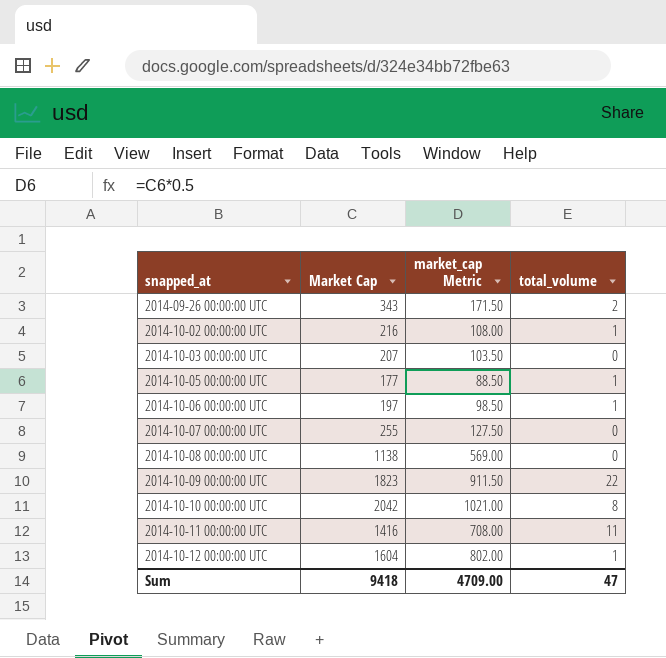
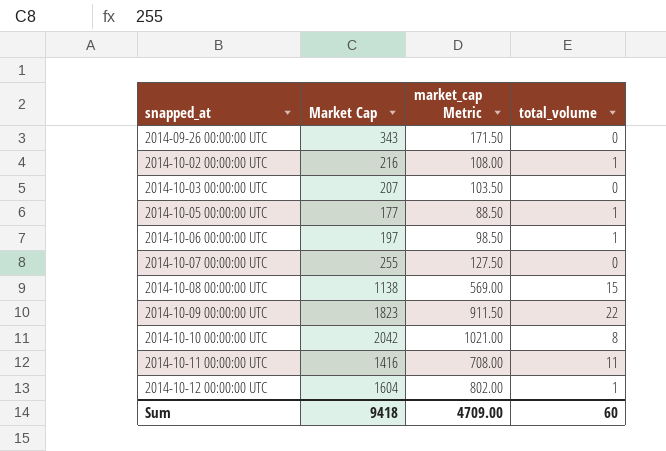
2014-09-26 00:00:00 UTC | total_volume: 2 -> 0
2014-10-08 00:00:00 UTC | total_volume: 0 -> 15
Sum | total_volume: 47 -> 60

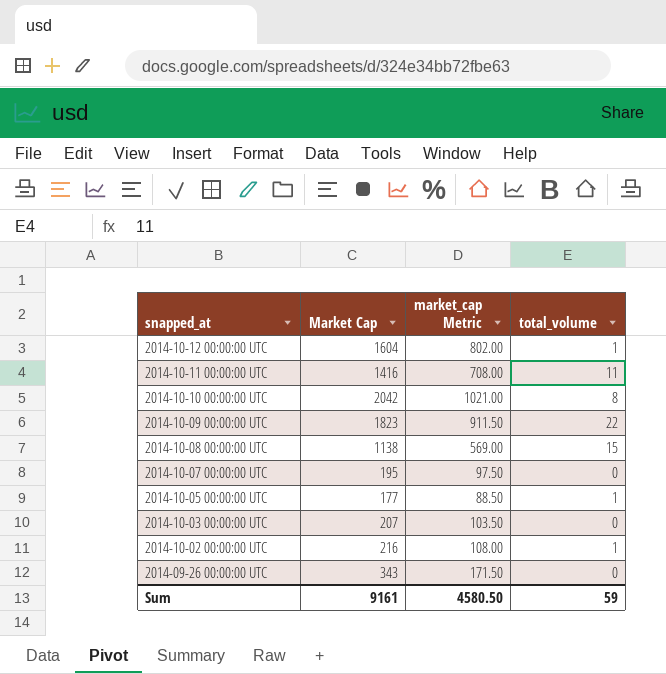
row order: snapped_at ascending -> snapped_at descending
row 2014-10-06 00:00:00 UTC: 197 | 98.50 | 1 -> none
2014-10-07 00:00:00 UTC | Market Cap: 255 -> 195
2014-10-07 00:00:00 UTC | market_cap Metric: 127.50 -> 97.50
Sum | Market Cap: 9418 -> 9161
Sum | market_cap Metric: 4709.00 -> 4580.50
Sum | total_volume: 60 -> 59

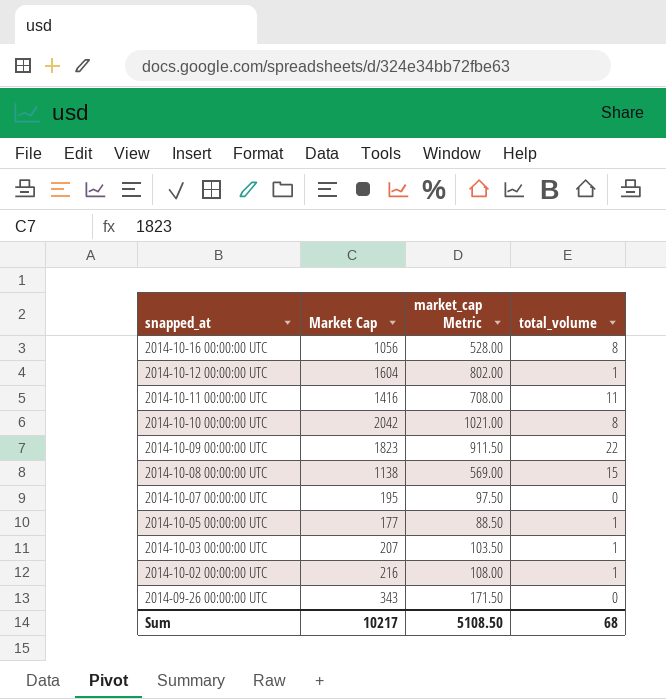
row 2014-10-16 00:00:00 UTC: none -> 1056 | 528.00 | 8
2014-10-03 00:00:00 UTC | total_volume: 0 -> 1
Sum | Market Cap: 9161 -> 10217
Sum | market_cap Metric: 4580.50 -> 5108.50
Sum | total_volume: 59 -> 68

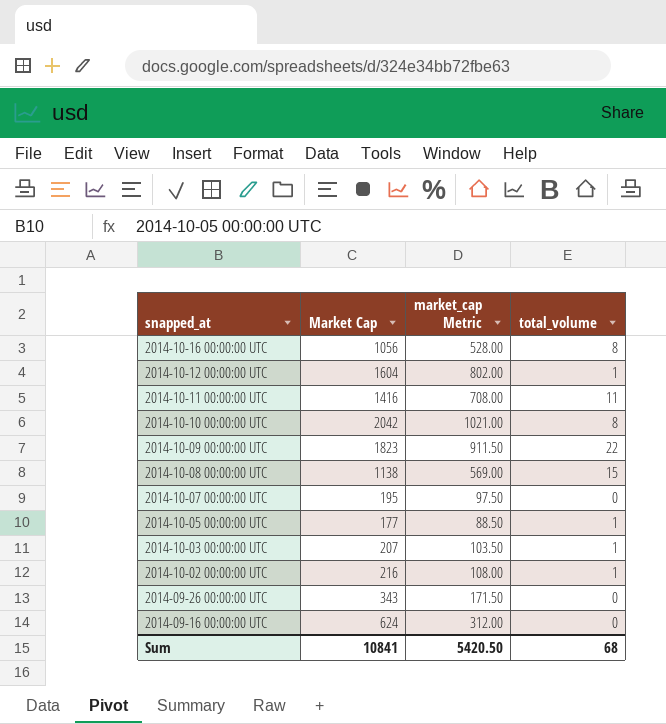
row 2014-09-16 00:00:00 UTC: none -> 624 | 312.00 | 0
Sum | Market Cap: 10217 -> 10841
Sum | market_cap Metric: 5108.50 -> 5420.50

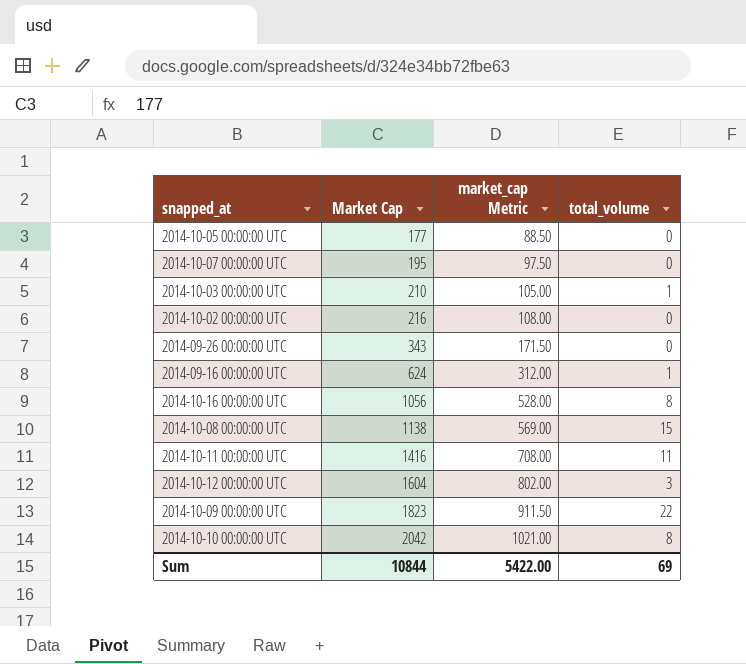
row order: snapped_at descending -> Market Cap ascending
2014-10-05 00:00:00 UTC | total_volume: 1 -> 0
2014-10-03 00:00:00 UTC | Market Cap: 207 -> 210
2014-10-03 00:00:00 UTC | market_cap Metric: 103.50 -> 105.00
2014-10-02 00:00:00 UTC | total_volume: 1 -> 0
2014-09-16 00:00:00 UTC | total_volume: 0 -> 1
2014-10-12 00:00:00 UTC | total_volume: 1 -> 3
Sum | Market Cap: 10841 -> 10844
Sum | market_cap Metric: 5420.50 -> 5422.00
Sum | total_volume: 68 -> 69

